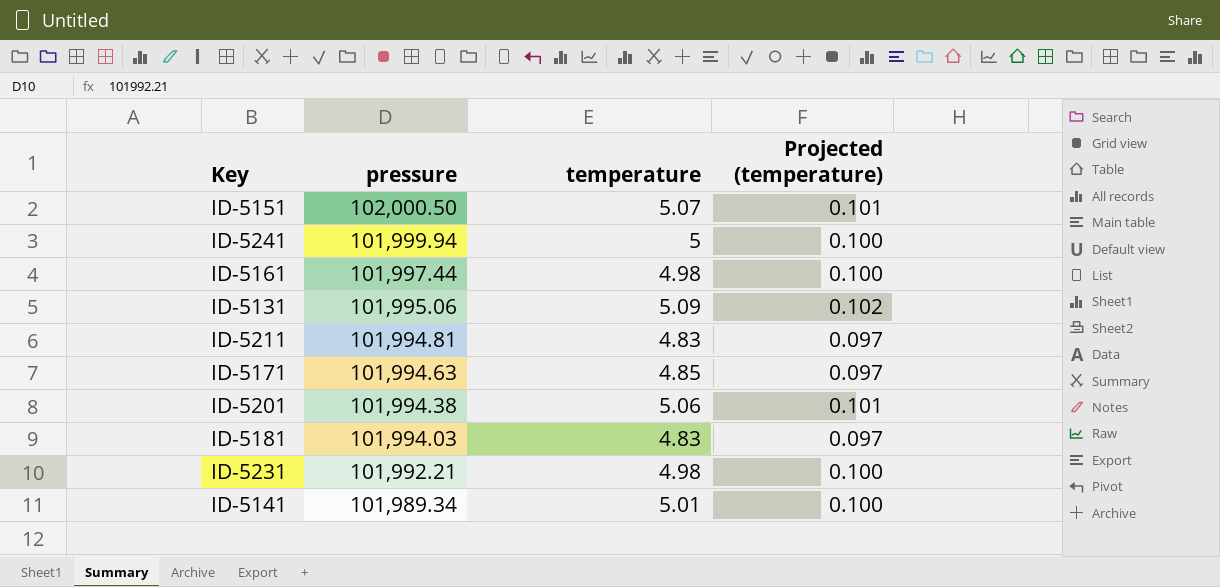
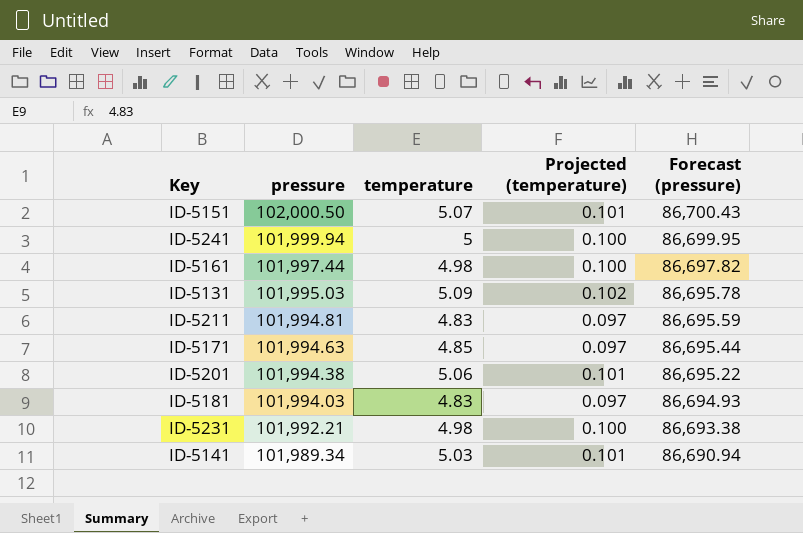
column Forecast (pressure) | formula: none -> [pressure] * 0.85
ID-5131 | pressure: 101,995.06 -> 101,995.03
ID-5141 | temperature: 5.01 -> 5.03
ID-5141 | Projected (temperature): 0.100 -> 0.101

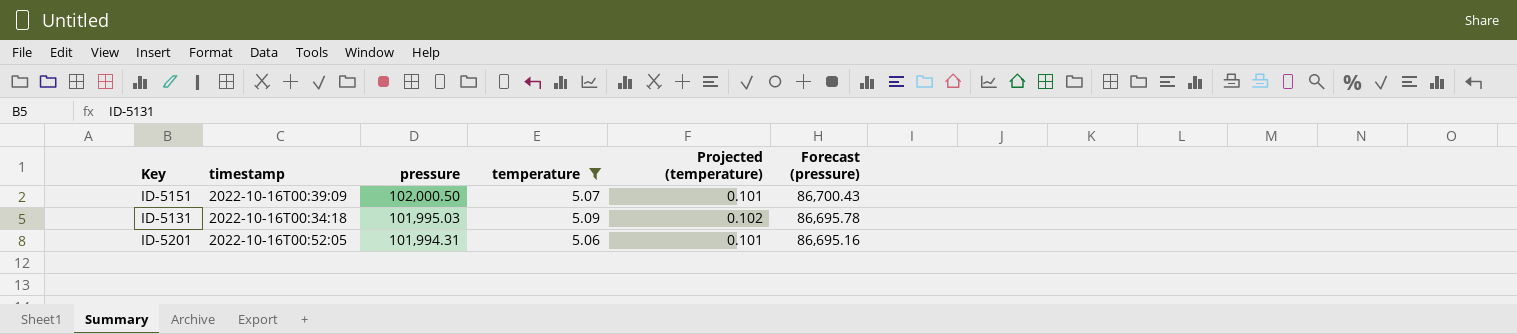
filter: none -> temperature >= 5.06
column timestamp | position: none -> 2
ID-5201 | pressure: 101,994.38 -> 101,994.31
ID-5201 | Forecast (pressure): 86,695.22 -> 86,695.16

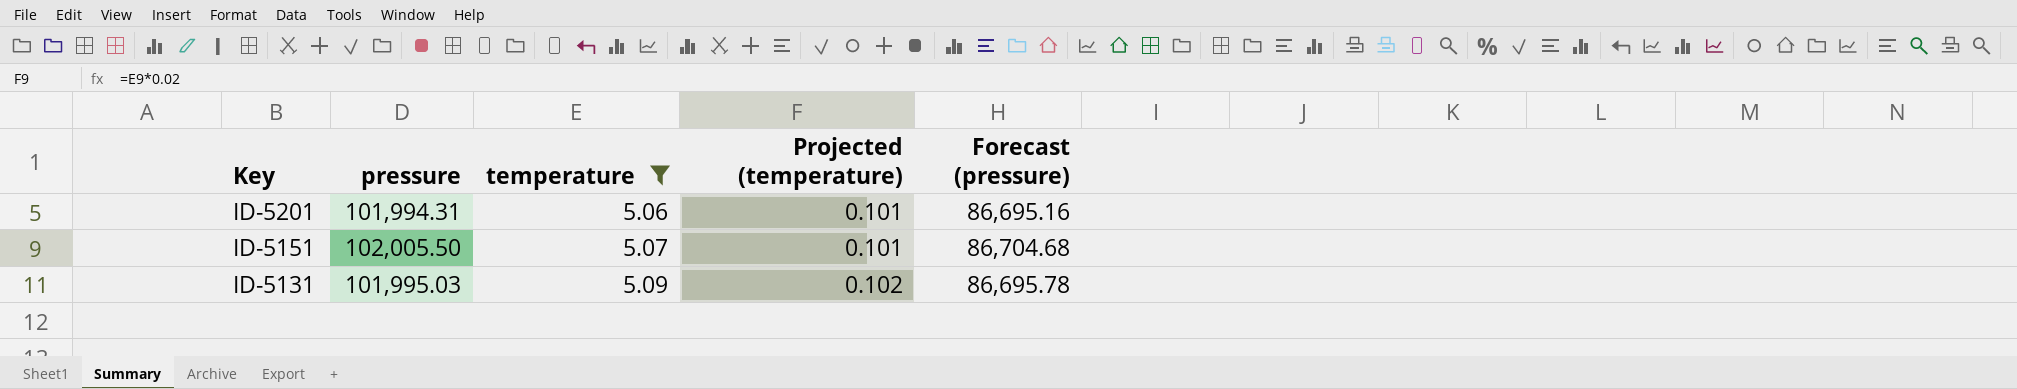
row order: pressure descending -> Key descending
column timestamp | position: 2 -> none
ID-5151 | pressure: 102,000.50 -> 102,005.50
ID-5151 | Forecast (pressure): 86,700.43 -> 86,704.68

